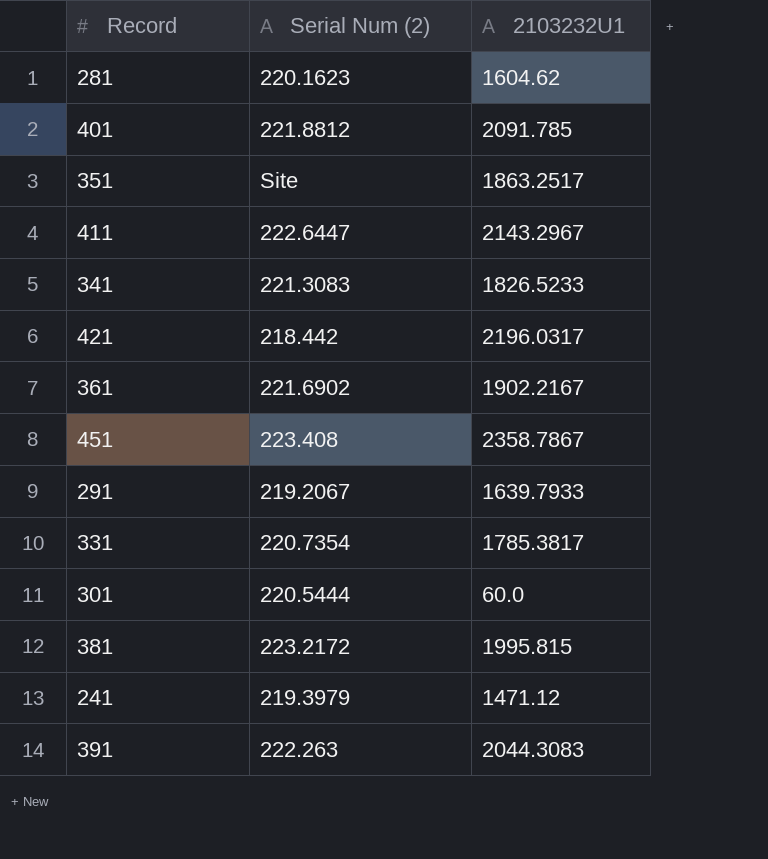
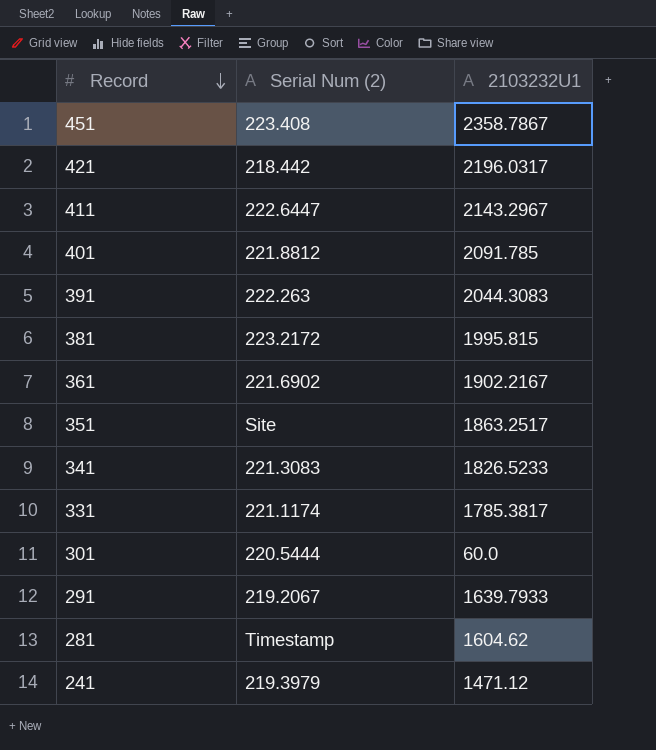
row order: none -> Record descending
331 | Serial Num (2): 220.7354 -> 221.1174
281 | Serial Num (2): 220.1623 -> Timestamp

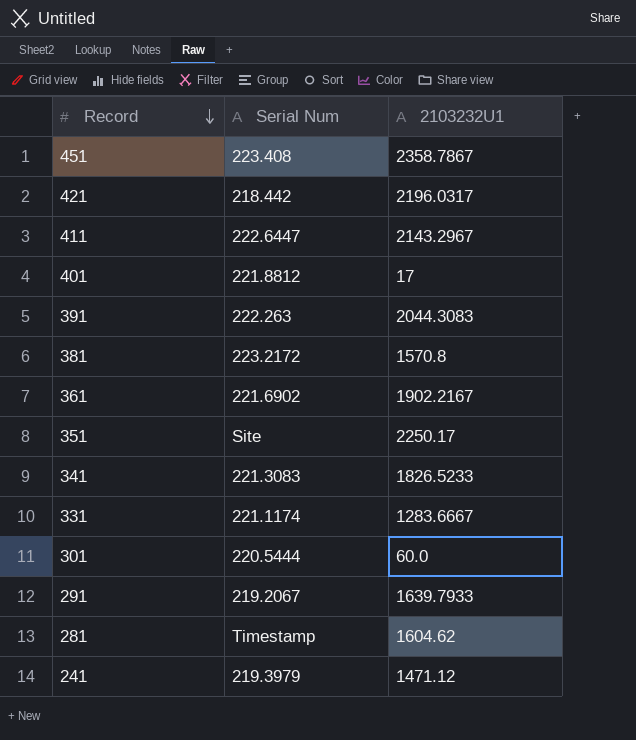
column name: Serial Num (2) -> Serial Num
401 | 2103232U1: 2091.785 -> 17
381 | 2103232U1: 1995.815 -> 1570.8
351 | 2103232U1: 1863.2517 -> 2250.17
331 | 2103232U1: 1785.3817 -> 1283.6667

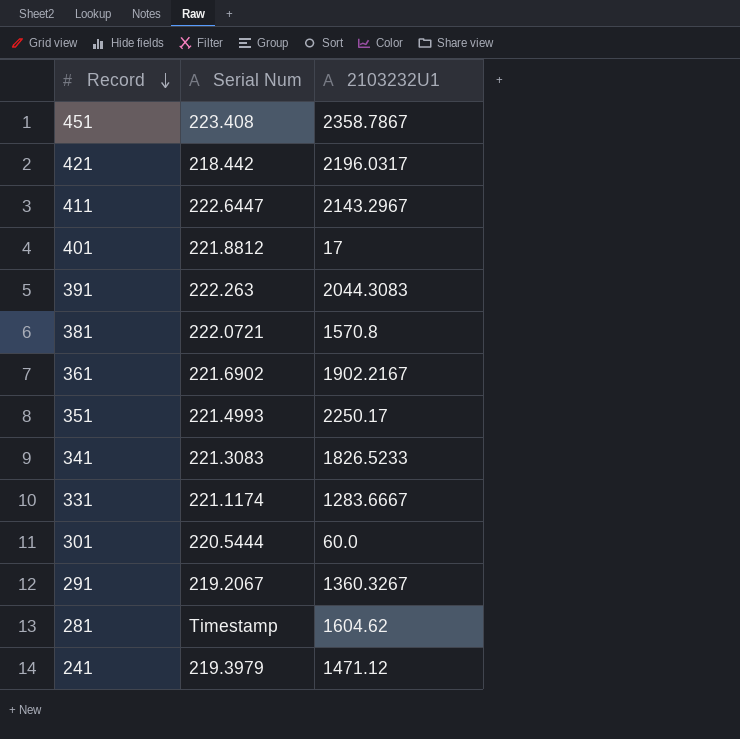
381 | Serial Num: 223.2172 -> 222.0721
351 | Serial Num: Site -> 221.4993
291 | 2103232U1: 1639.7933 -> 1360.3267

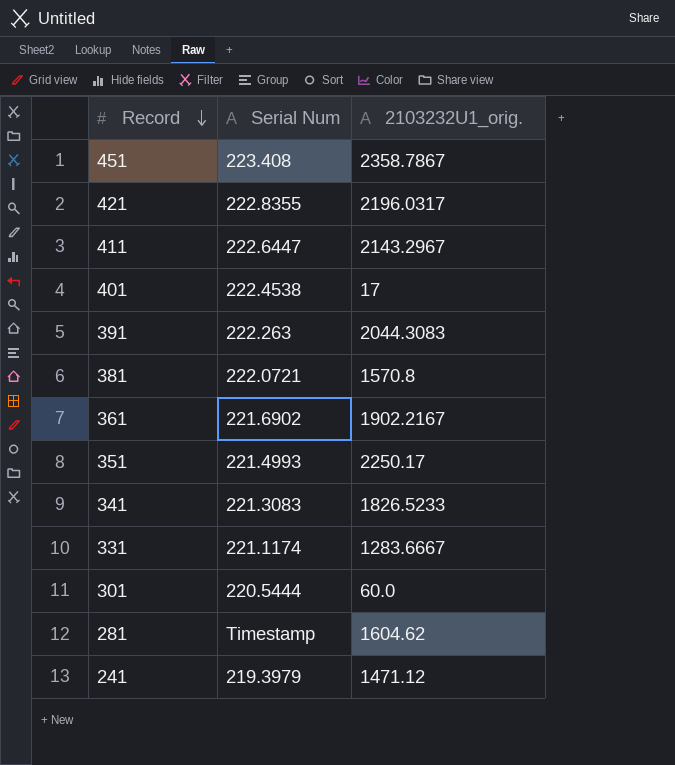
column name: 2103232U1 -> 2103232U1_orig.
row 291: 219.2067 | 1360.3267 -> none
421 | Serial Num: 218.442 -> 222.8355
401 | Serial Num: 221.8812 -> 222.4538

